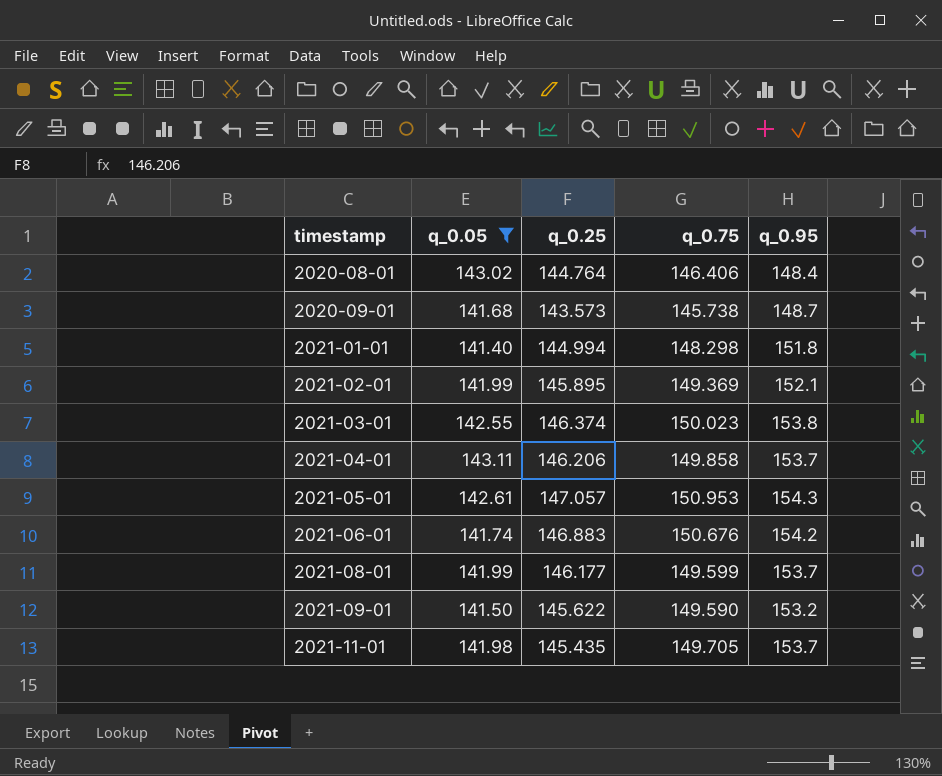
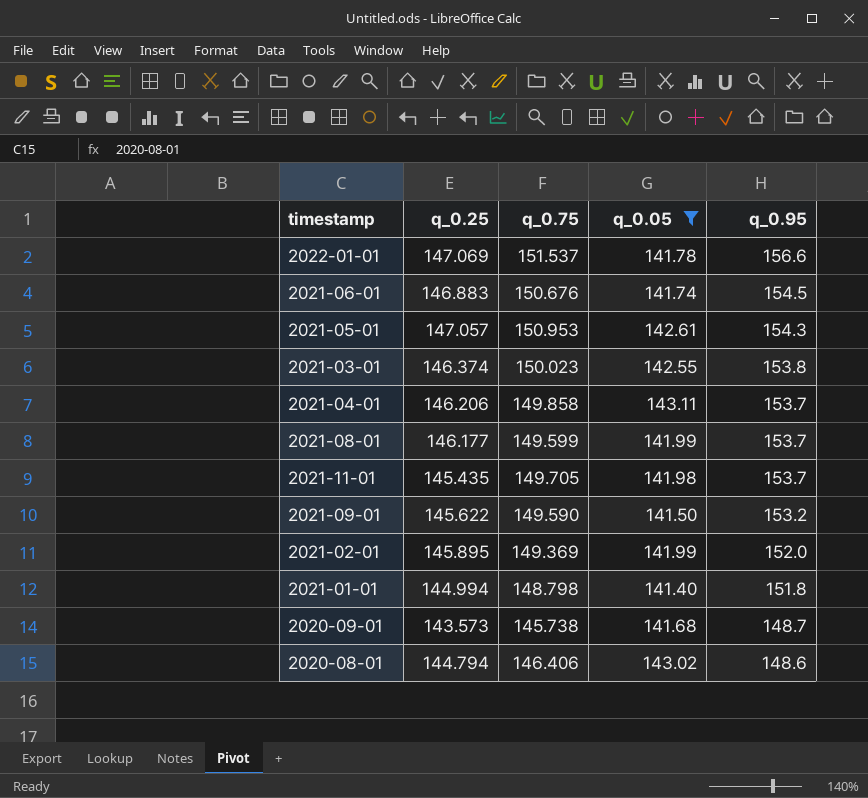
row order: timestamp ascending -> q_0.95 descending
column q_0.05 | position: 2 -> 4
row 2022-01-01: none -> 147.069 | 151.537 | 141.78 | 156.6
2021-06-01 | q_0.95: 154.2 -> 154.5
2021-02-01 | q_0.95: 152.1 -> 152.0
2021-01-01 | q_0.75: 148.298 -> 148.798
2020-08-01 | q_0.25: 144.764 -> 144.794
2020-08-01 | q_0.95: 148.4 -> 148.6

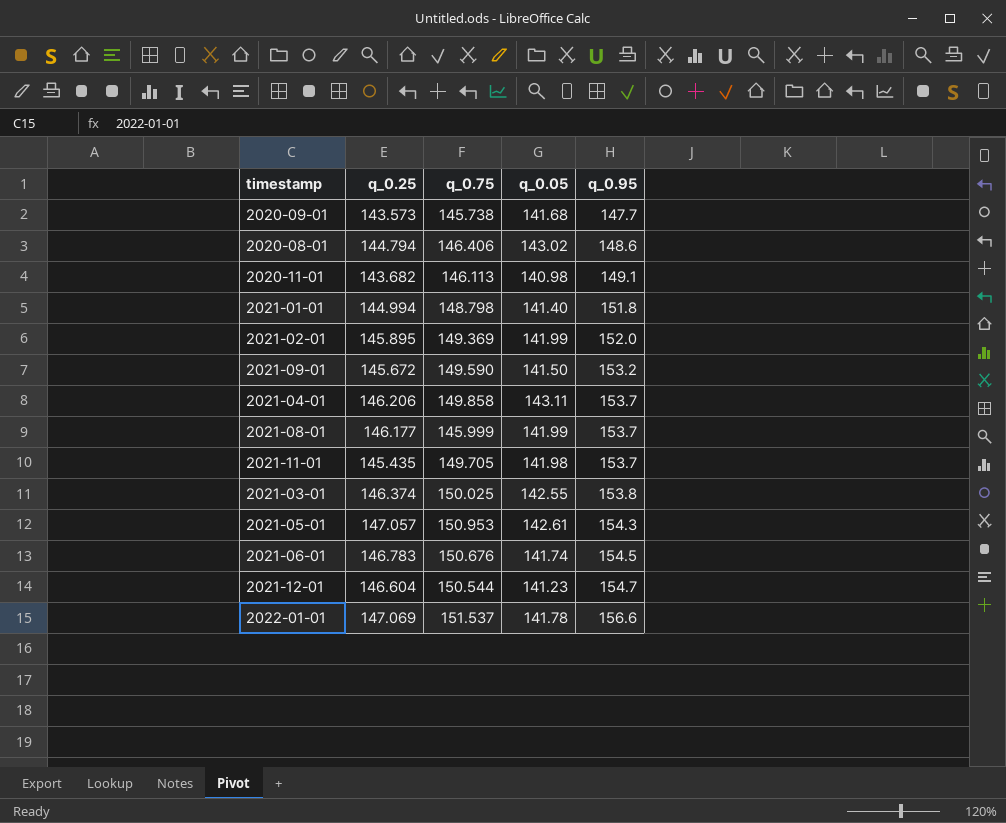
filter: q_0.05 >= 141.40 -> none
row order: q_0.95 descending -> q_0.95 ascending
2020-09-01 | q_0.95: 148.7 -> 147.7
2021-09-01 | q_0.25: 145.622 -> 145.672
2021-08-01 | q_0.75: 149.599 -> 145.999
2021-03-01 | q_0.75: 150.023 -> 150.025
2021-06-01 | q_0.25: 146.883 -> 146.783

